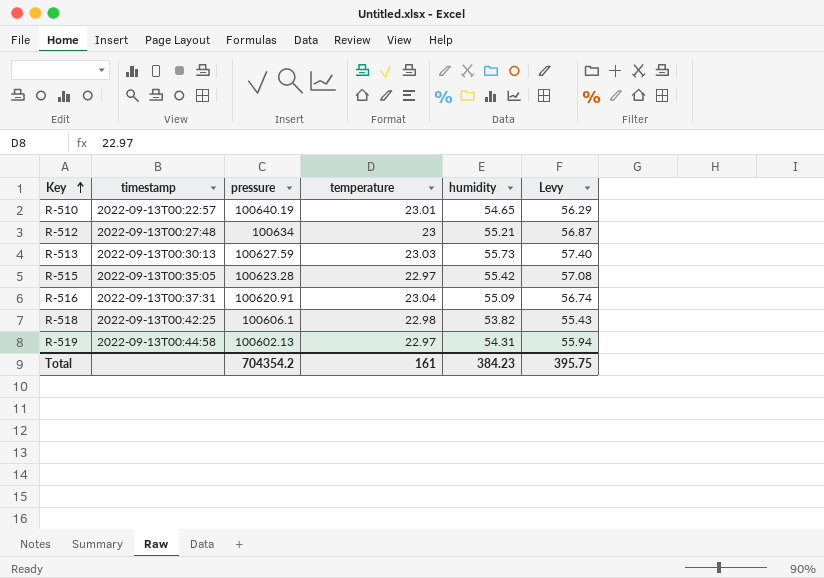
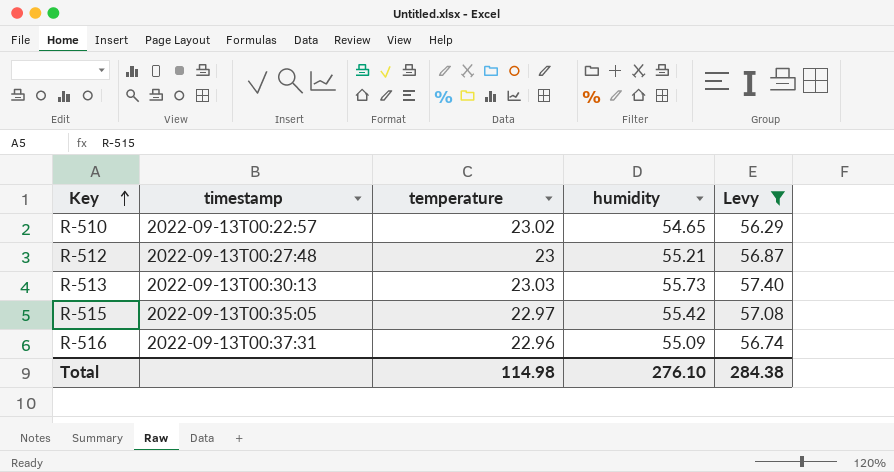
filter: none -> Levy >= 56.29
column pressure | position: 3 -> none
R-510 | temperature: 23.01 -> 23.02
R-516 | temperature: 23.04 -> 22.96
Total | temperature: 161 -> 114.98
Total | humidity: 384.23 -> 276.10
Total | Levy: 395.75 -> 284.38

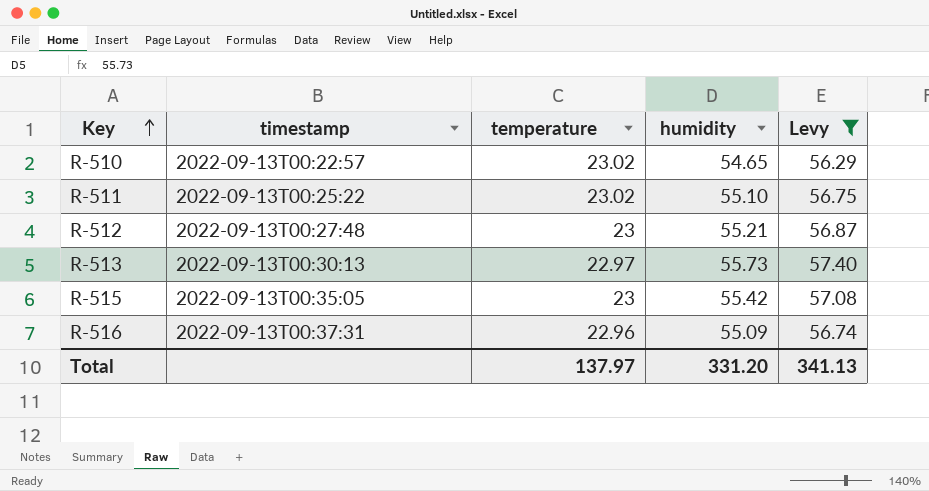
row R-511: none -> 2022-09-13T00:25:22 | 23.02 | 55.10 | 56.75
R-513 | temperature: 23.03 -> 22.97
R-515 | temperature: 22.97 -> 23
Total | temperature: 114.98 -> 137.97
Total | humidity: 276.10 -> 331.20
Total | Levy: 284.38 -> 341.13

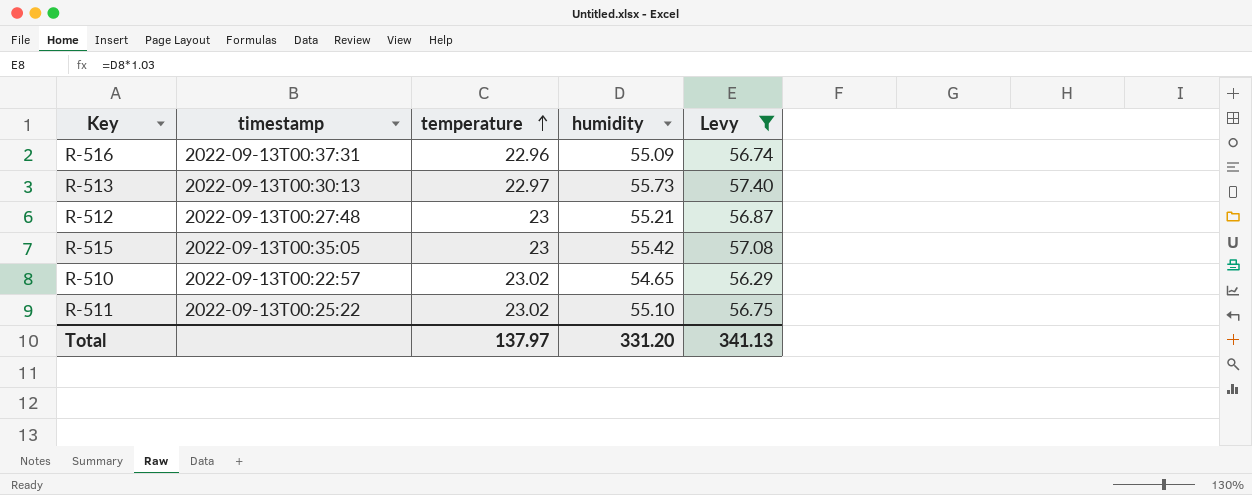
row order: Key ascending -> temperature ascending

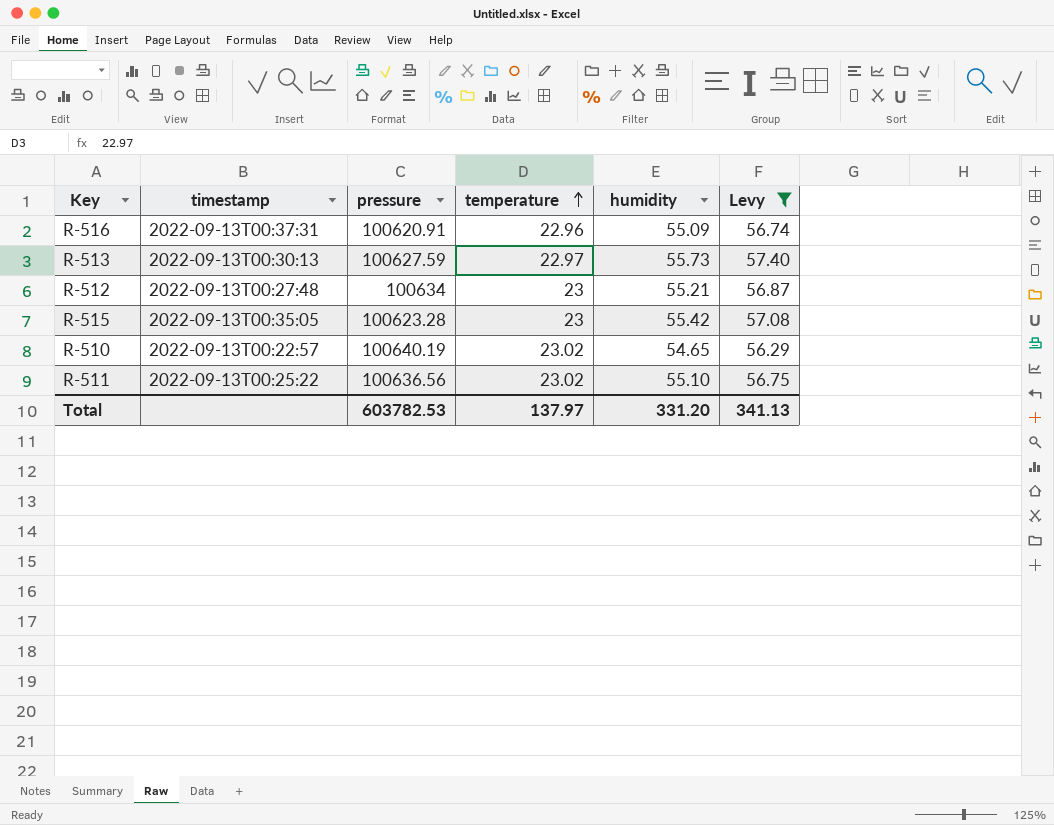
column pressure | position: none -> 3

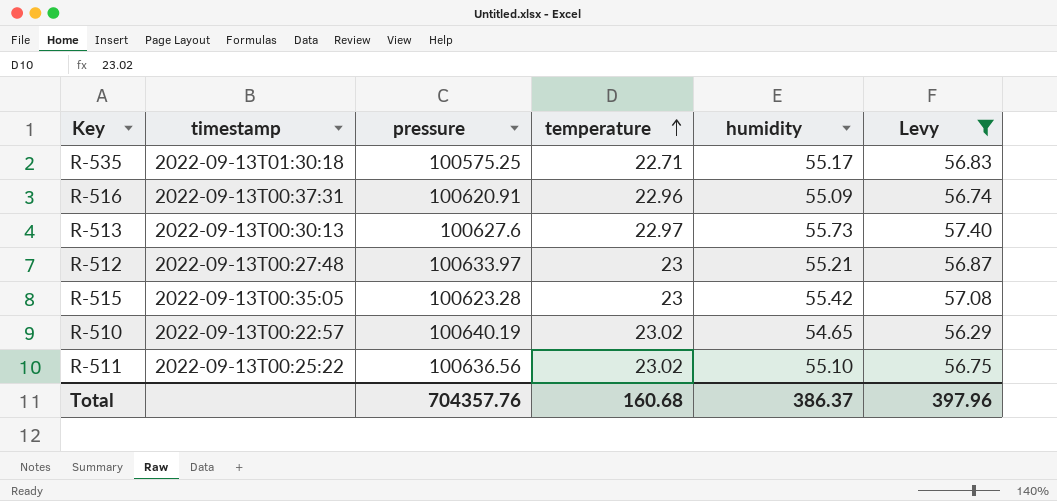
row R-535: none -> 2022-09-13T01:30:18 | 100575.25 | 22.71 | 55.17 | 56.83
R-513 | pressure: 100627.59 -> 100627.6
R-512 | pressure: 100634 -> 100633.97
Total | pressure: 603782.53 -> 704357.76
Total | temperature: 137.97 -> 160.68
Total | humidity: 331.20 -> 386.37
Total | Levy: 341.13 -> 397.96

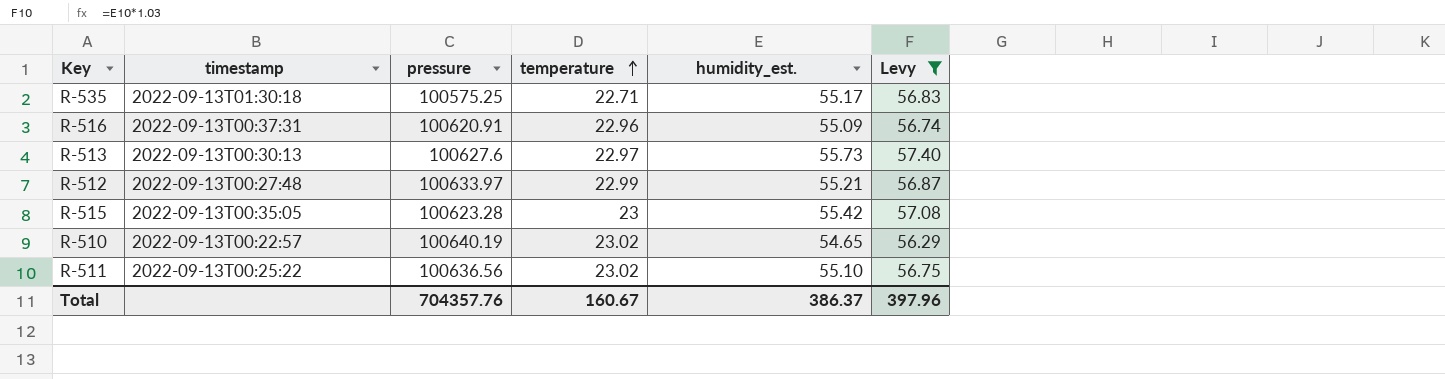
column name: humidity -> humidity_est.
R-512 | temperature: 23 -> 22.99
Total | temperature: 160.68 -> 160.67

